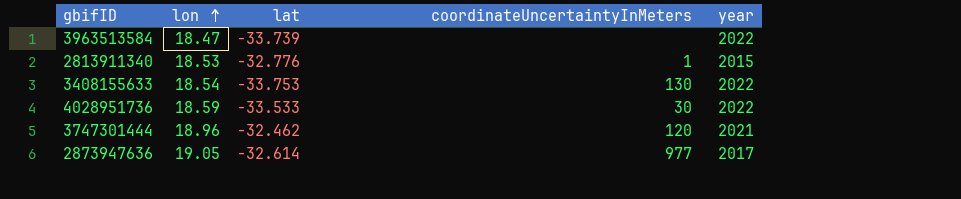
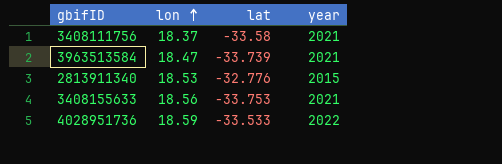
column coordinateUncertaintyInMeters | position: 4 -> none
row 3747301444: 18.96 | -32.462 | 120 | 2021 -> none
row 2873947636: 19.05 | -32.614 | 977 | 2017 -> none
row 3408111756: none -> 18.37 | -33.58 | 2021
3963513584 | year: 2022 -> 2021
3408155633 | lon: 18.54 -> 18.56
3408155633 | year: 2022 -> 2021

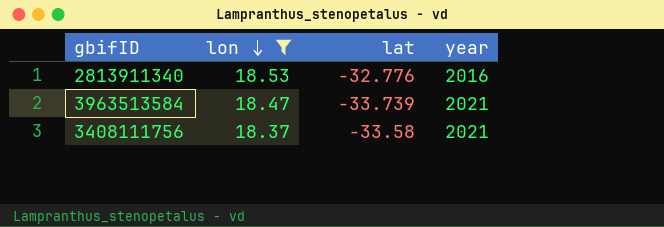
filter: none -> lon <= 18.53
row order: lon ascending -> lon descending
2813911340 | year: 2015 -> 2016

